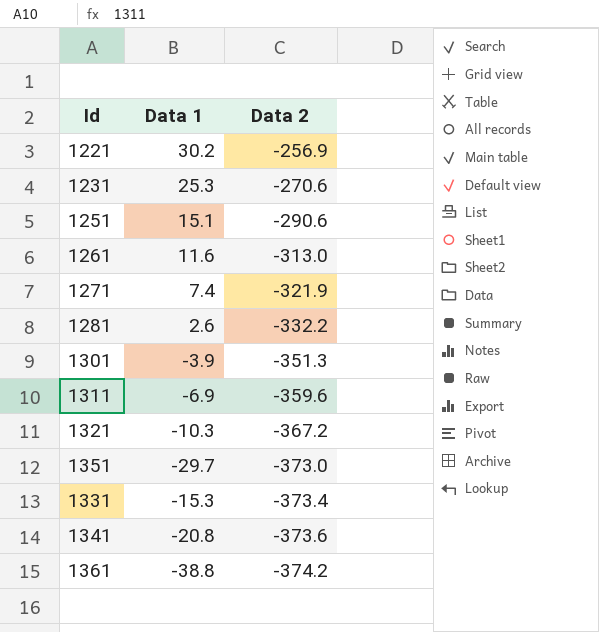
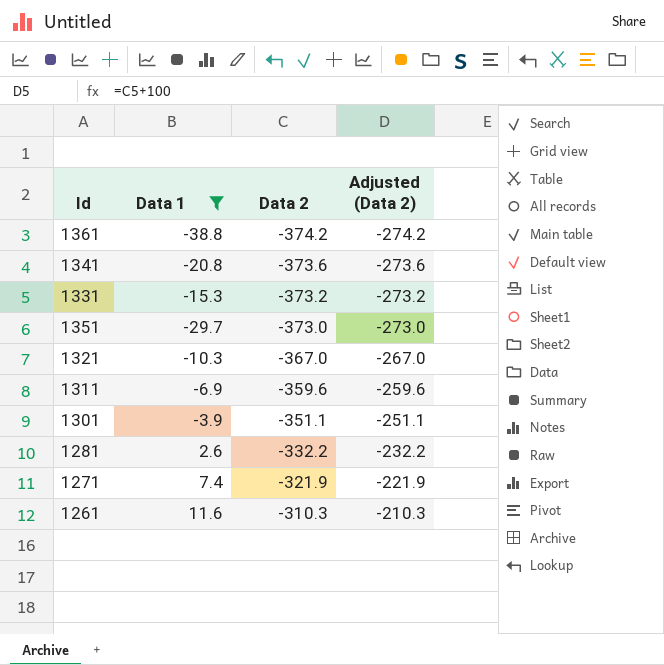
filter: none -> Data 1 <= 11.6
row order: Data 2 descending -> Data 2 ascending
column Adjusted (Data 2) | formula: none -> [Data 2] + 100
1331 | Data 2: -373.4 -> -373.2
1321 | Data 2: -367.2 -> -367.0
1301 | Data 2: -351.3 -> -351.1
1261 | Data 2: -313.0 -> -310.3

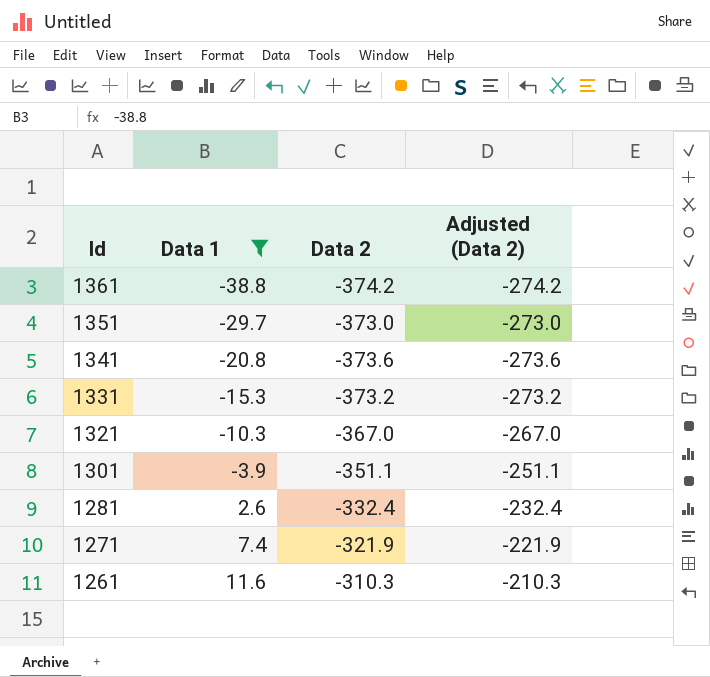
row order: Data 2 ascending -> Id descending
row 1311: -6.9 | -359.6 | -259.6 -> none
1281 | Data 2: -332.2 -> -332.4
1281 | Adjusted (Data 2): -232.2 -> -232.4

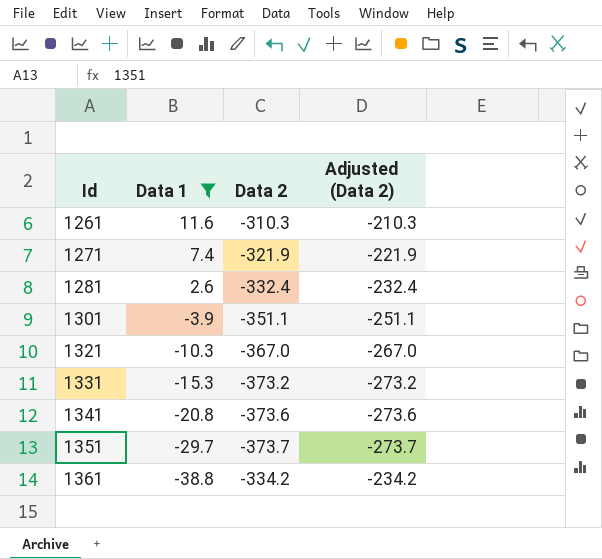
row order: Id descending -> Id ascending
1351 | Data 2: -373.0 -> -373.7
1351 | Adjusted (Data 2): -273.0 -> -273.7
1361 | Data 2: -374.2 -> -334.2
1361 | Adjusted (Data 2): -274.2 -> -234.2

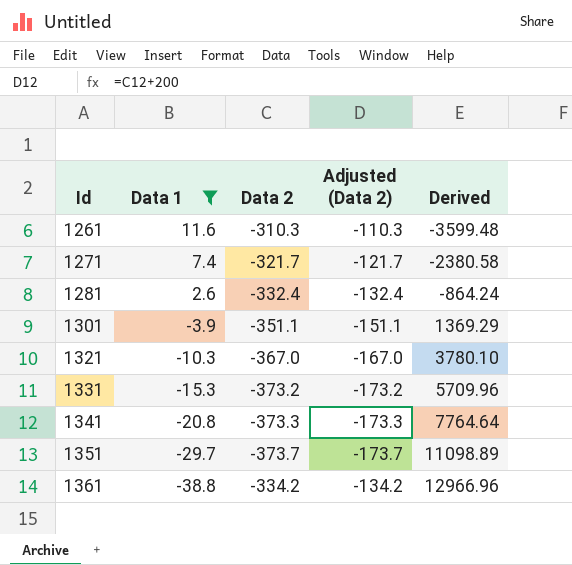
column Adjusted (Data 2) | formula: [Data 2] + 100 -> [Data 2] + 200
column Derived | formula: none -> [Data 1] * [Data 2]
1271 | Data 2: -321.9 -> -321.7
1341 | Data 2: -373.6 -> -373.3

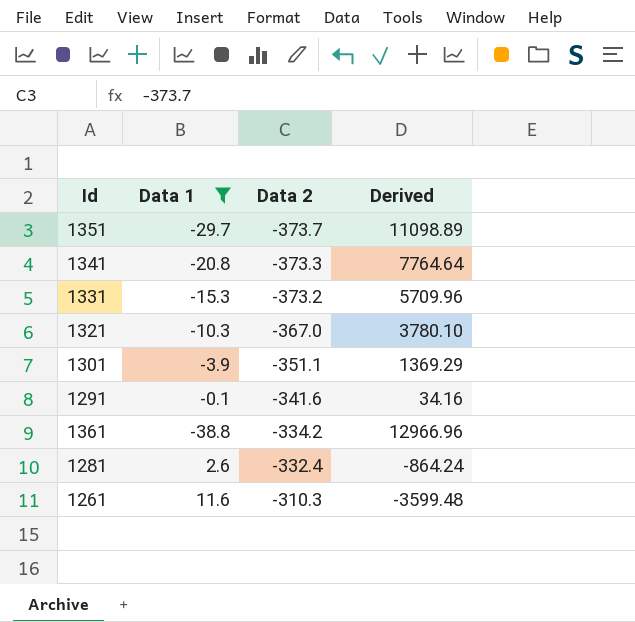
row order: Id ascending -> Data 2 ascending
column Adjusted (Data 2) | formula: [Data 2] + 200 -> none
row 1271: 7.4 | -321.7 | -121.7 | -2380.58 -> none
row 1291: none -> -0.1 | -341.6 | 34.16

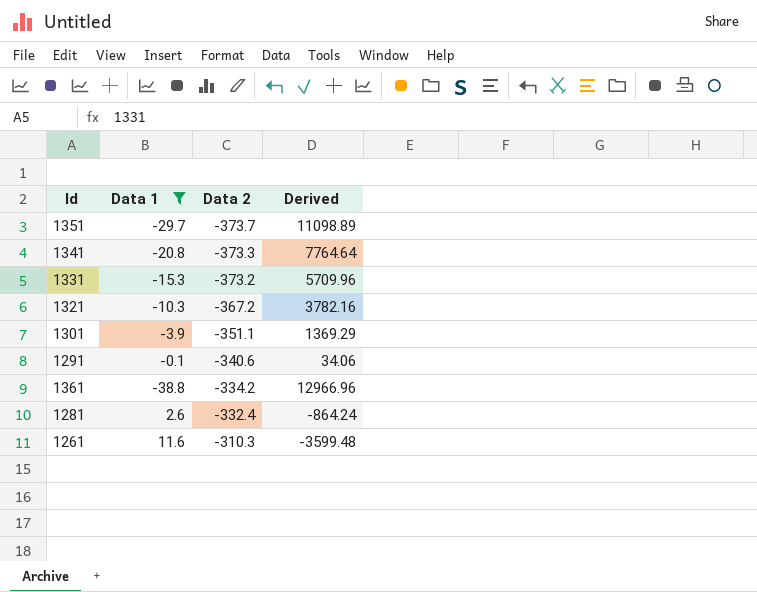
1321 | Data 2: -367.0 -> -367.2
1321 | Derived: 3780.10 -> 3782.16
1291 | Data 2: -341.6 -> -340.6
1291 | Derived: 34.16 -> 34.06

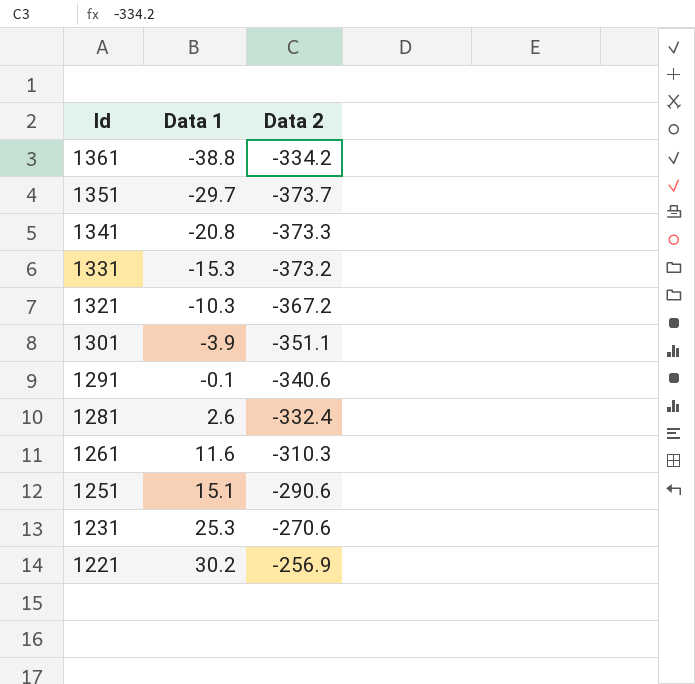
filter: Data 1 <= 11.6 -> none
row order: Data 2 ascending -> Id descending
column Derived | formula: [Data 1] * [Data 2] -> none

